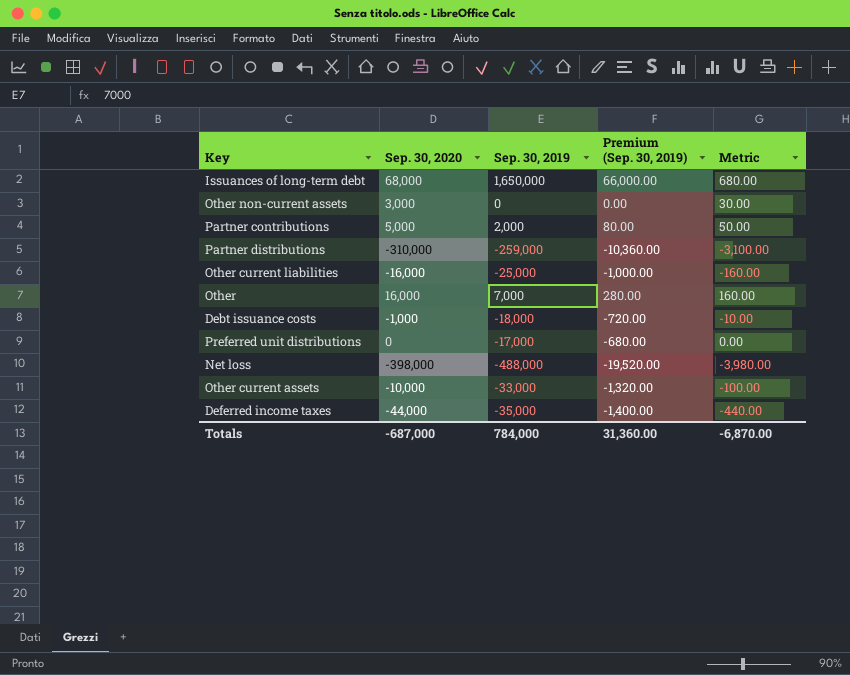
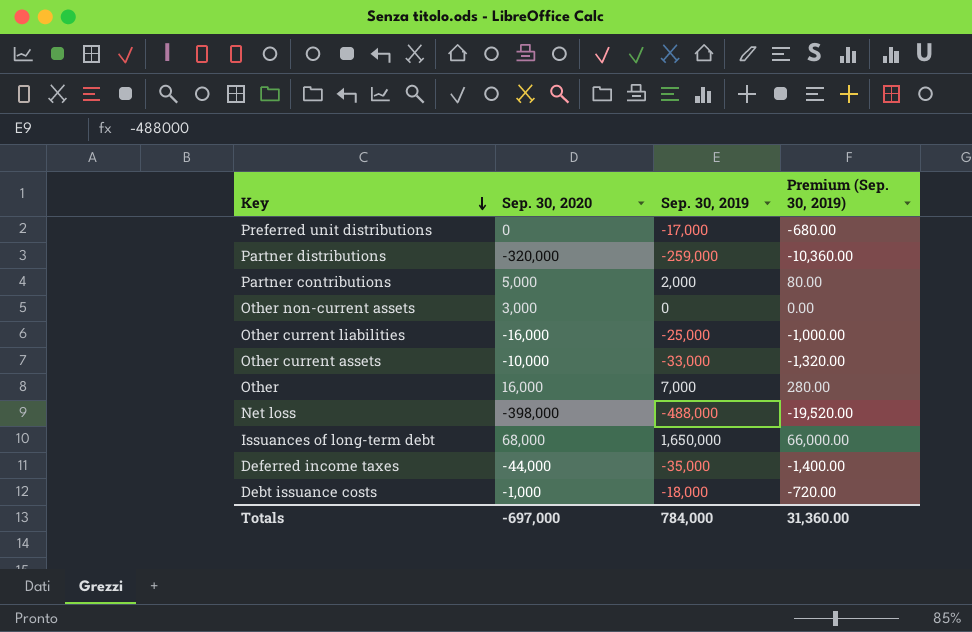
row order: none -> Key descending
column Metric | formula: [Sep. 30, 2020] * 0.01 -> none
Partner distributions | Sep. 30, 2020: -310,000 -> -320,000
Totals | Sep. 30, 2020: -687,000 -> -697,000

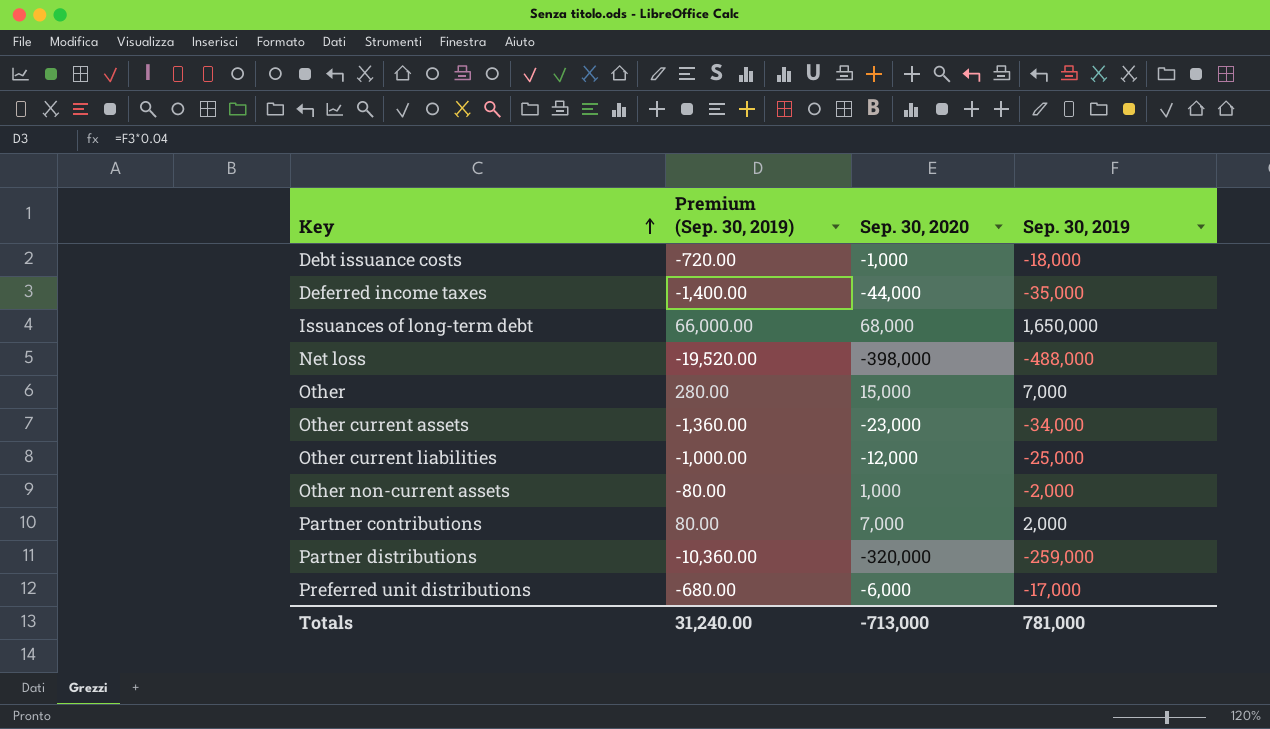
row order: Key descending -> Key ascending
column Premium (Sep. 30, 2019) | position: 4 -> 2
Other | Sep. 30, 2020: 16,000 -> 15,000
Other current assets | Premium (Sep. 30, 2019): -1,320.00 -> -1,360.00
Other current assets | Sep. 30, 2020: -10,000 -> -23,000
Other current assets | Sep. 30, 2019: -33,000 -> -34,000
Other current liabilities | Sep. 30, 2020: -16,000 -> -12,000
Other non-current assets | Premium (Sep. 30, 2019): 0.00 -> -80.00
Other non-current assets | Sep. 30, 2020: 3,000 -> 1,000
Other non-current assets | Sep. 30, 2019: 0 -> -2,000
Partner contributions | Sep. 30, 2020: 5,000 -> 7,000
Preferred unit distributions | Sep. 30, 2020: 0 -> -6,000
Totals | Premium (Sep. 30, 2019): 31,360.00 -> 31,240.00
Totals | Sep. 30, 2020: -697,000 -> -713,000
Totals | Sep. 30, 2019: 784,000 -> 781,000

